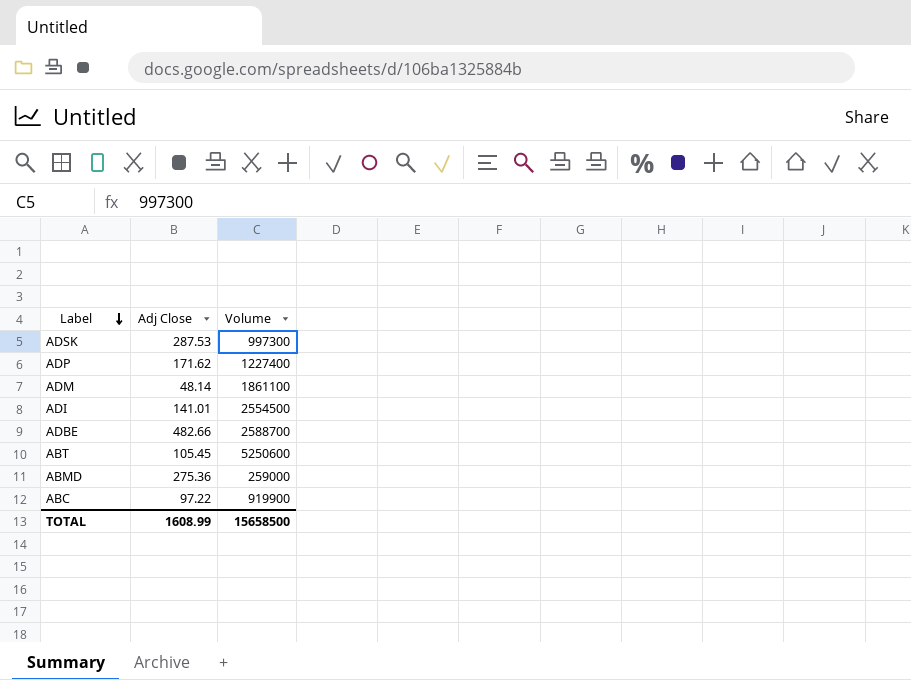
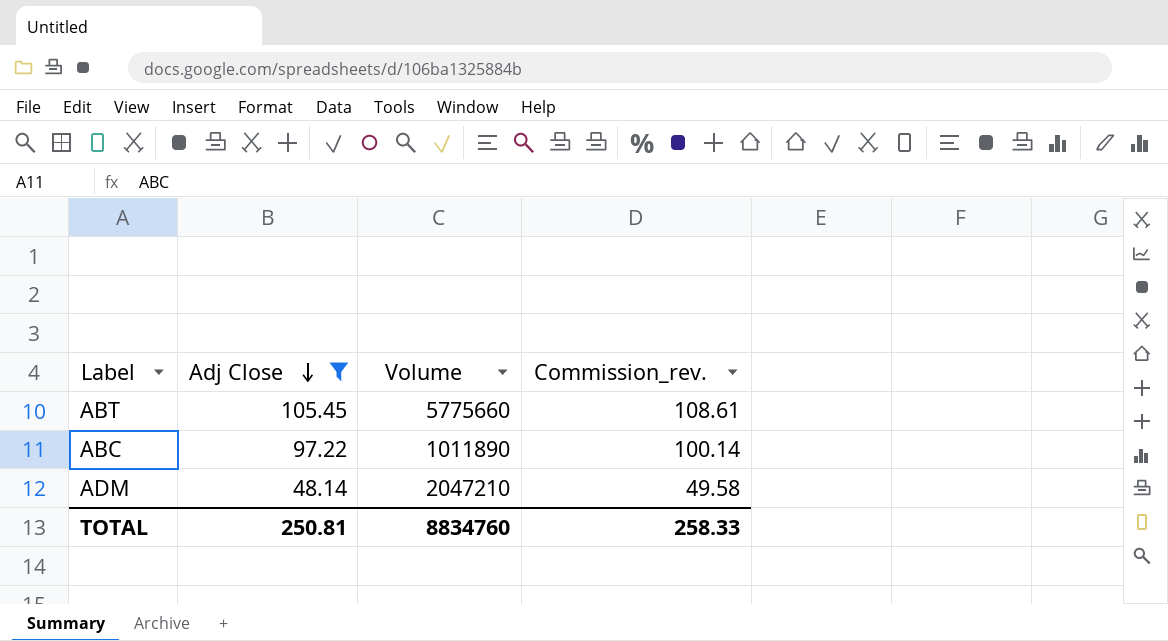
filter: none -> Adj Close <= 105.45
row order: Label descending -> Adj Close descending
column Commission_rev. | formula: none -> [Adj Close] * 1.03
ABT | Volume: 5250600 -> 5775660
ABC | Volume: 919900 -> 1011890
ADM | Volume: 1861100 -> 2047210
TOTAL | Adj Close: 1608.99 -> 250.81
TOTAL | Volume: 15658500 -> 8834760

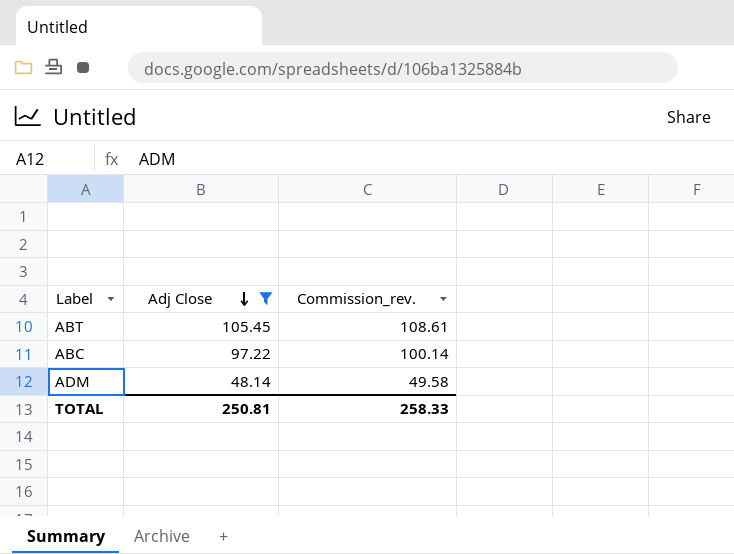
column Volume | position: 3 -> none

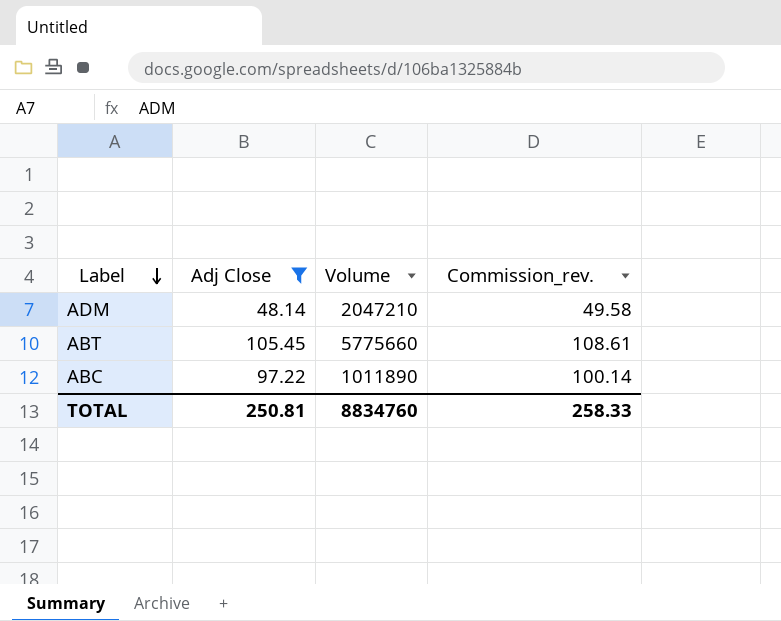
row order: Adj Close descending -> Label descending
column Volume | position: none -> 3

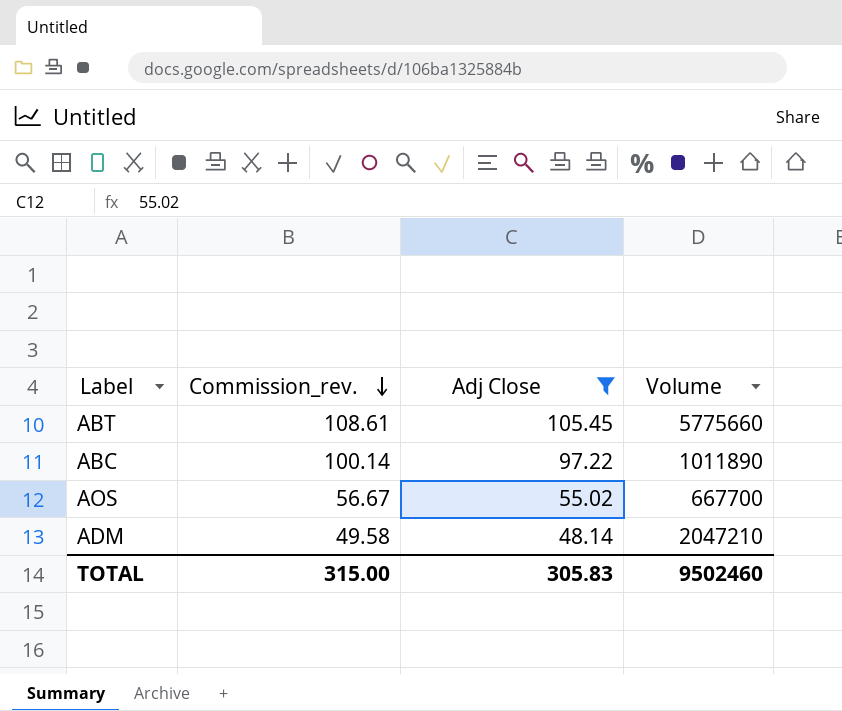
row order: Label descending -> Commission_rev. descending
column Commission_rev. | position: 4 -> 2
row AOS: none -> 56.67 | 55.02 | 667700
TOTAL | Commission_rev.: 258.33 -> 315.00
TOTAL | Adj Close: 250.81 -> 305.83
TOTAL | Volume: 8834760 -> 9502460

